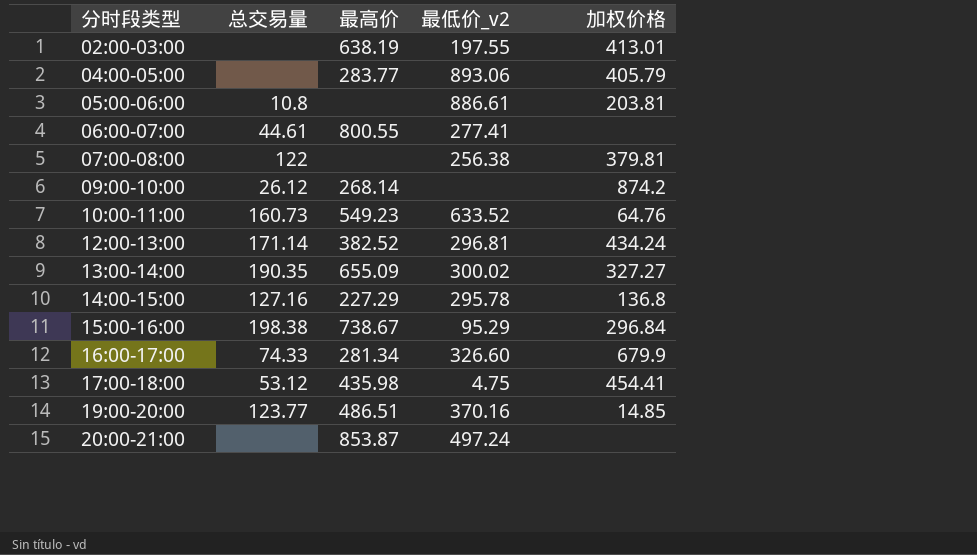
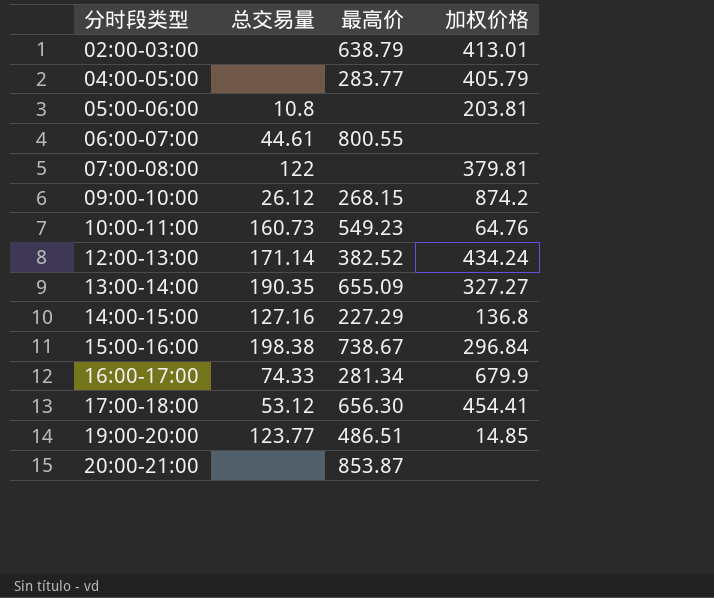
column 最低价_v2 | position: 4 -> none
02:00-03:00 | 最高价: 638.19 -> 638.79
09:00-10:00 | 最高价: 268.14 -> 268.15
17:00-18:00 | 最高价: 435.98 -> 656.30

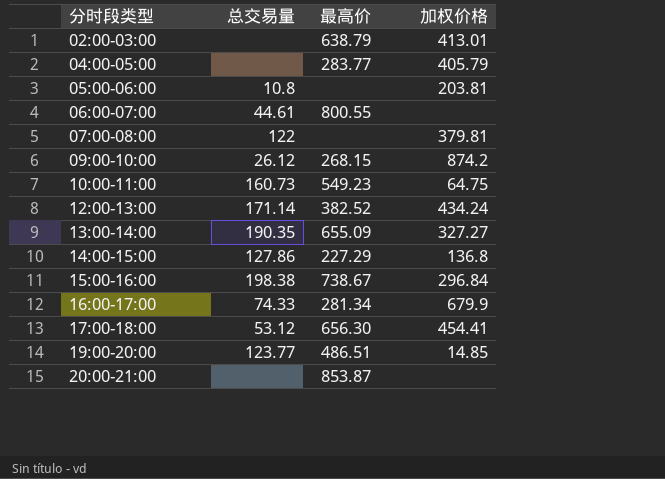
10:00-11:00 | 加权价格: 64.76 -> 64.75
14:00-15:00 | 总交易量: 127.16 -> 127.86

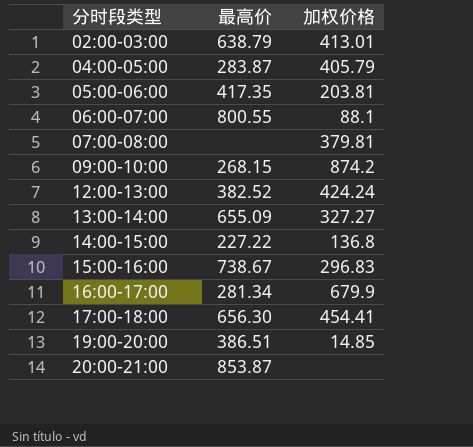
column 总交易量 | position: 2 -> none
row 10:00-11:00: 160.73 | 549.23 | 64.75 -> none
04:00-05:00 | 最高价: 283.77 -> 283.87
05:00-06:00 | 最高价: none -> 417.35
06:00-07:00 | 加权价格: none -> 88.1
12:00-13:00 | 加权价格: 434.24 -> 424.24
14:00-15:00 | 最高价: 227.29 -> 227.22
15:00-16:00 | 加权价格: 296.84 -> 296.83
19:00-20:00 | 最高价: 486.51 -> 386.51

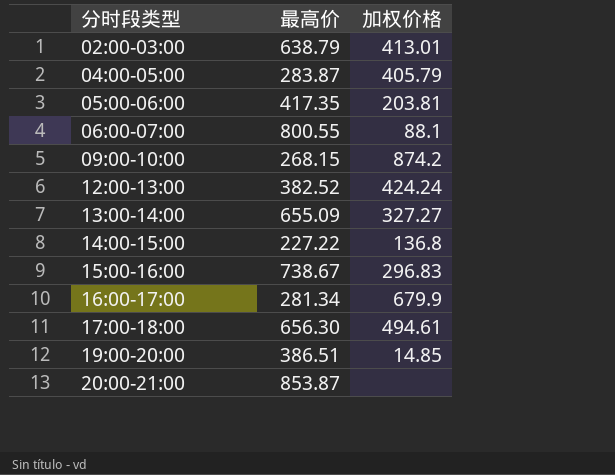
row 07:00-08:00: none | 379.81 -> none
17:00-18:00 | 加权价格: 454.41 -> 494.61

